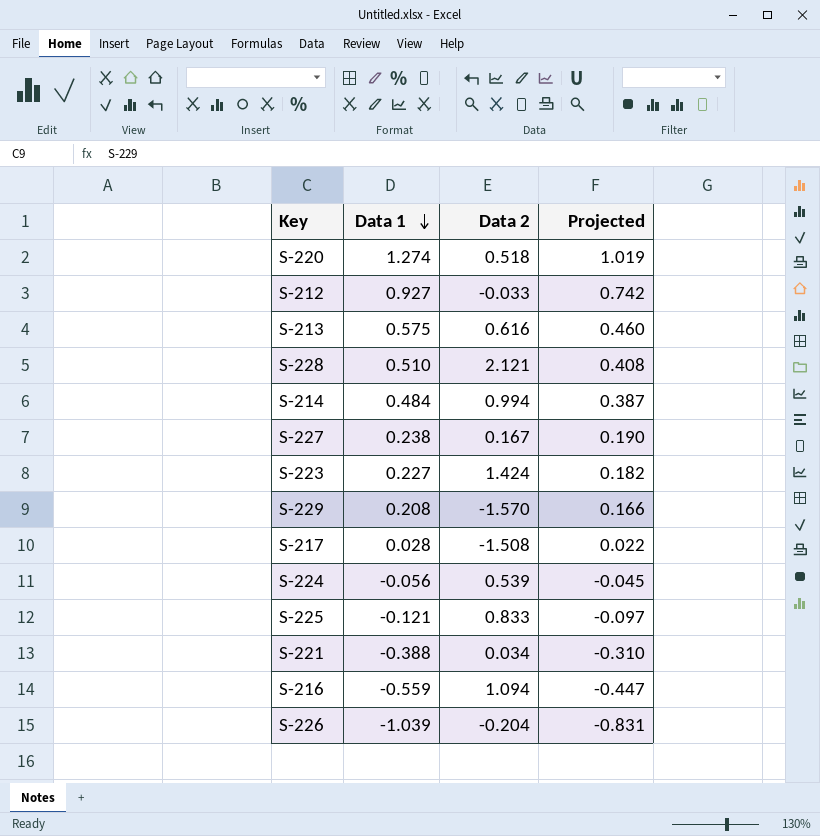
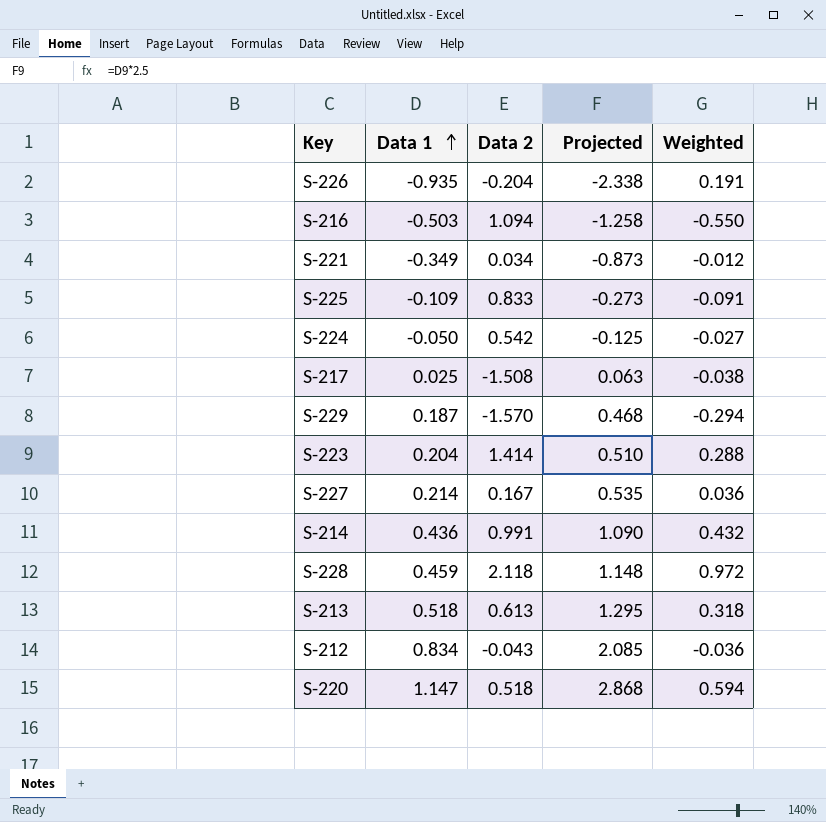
row order: Data 1 descending -> Data 1 ascending
column Projected | formula: [Data 1] * 0.8 -> [Data 1] * 2.5
column Weighted | formula: none -> [Data 1] * [Data 2]
S-226 | Data 1: -1.039 -> -0.935
S-216 | Data 1: -0.559 -> -0.503
S-221 | Data 1: -0.388 -> -0.349
S-225 | Data 1: -0.121 -> -0.109
S-224 | Data 1: -0.056 -> -0.050
S-224 | Data 2: 0.539 -> 0.542
S-217 | Data 1: 0.028 -> 0.025
S-229 | Data 1: 0.208 -> 0.187
S-223 | Data 1: 0.227 -> 0.204
S-223 | Data 2: 1.424 -> 1.414
S-227 | Data 1: 0.238 -> 0.214
S-214 | Data 1: 0.484 -> 0.436
S-214 | Data 2: 0.994 -> 0.991
S-228 | Data 1: 0.510 -> 0.459
S-228 | Data 2: 2.121 -> 2.118
S-213 | Data 1: 0.575 -> 0.518
S-213 | Data 2: 0.616 -> 0.613
S-212 | Data 1: 0.927 -> 0.834
S-212 | Data 2: -0.033 -> -0.043
S-220 | Data 1: 1.274 -> 1.147

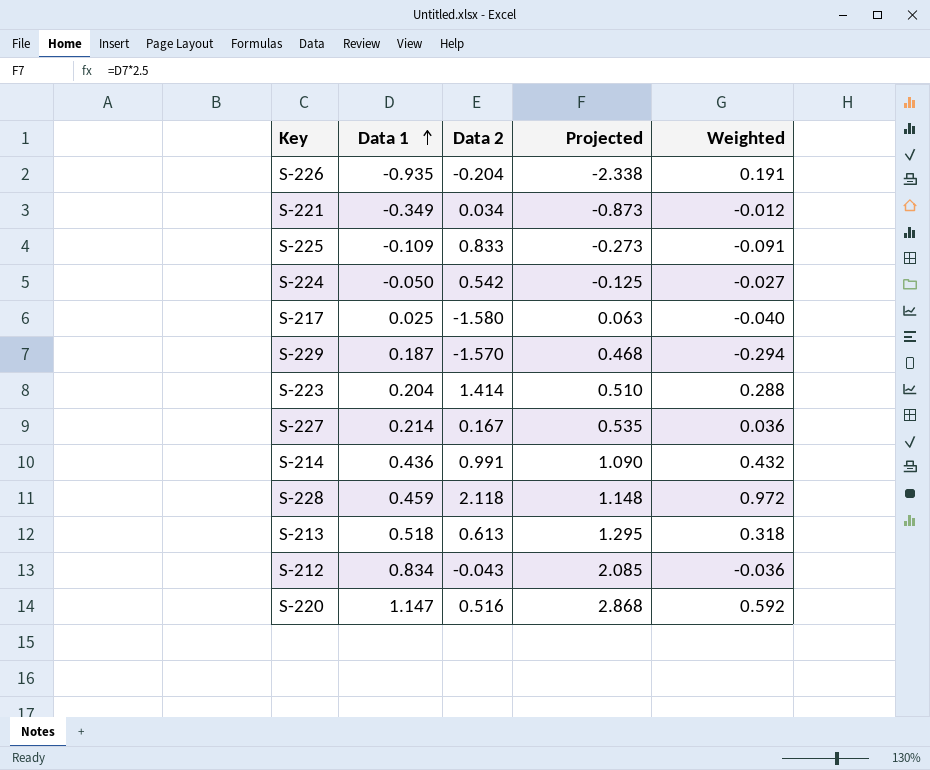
row S-216: -0.503 | 1.094 | -1.258 | -0.550 -> none
S-217 | Data 2: -1.508 -> -1.580
S-217 | Weighted: -0.038 -> -0.040
S-220 | Data 2: 0.518 -> 0.516
S-220 | Weighted: 0.594 -> 0.592

